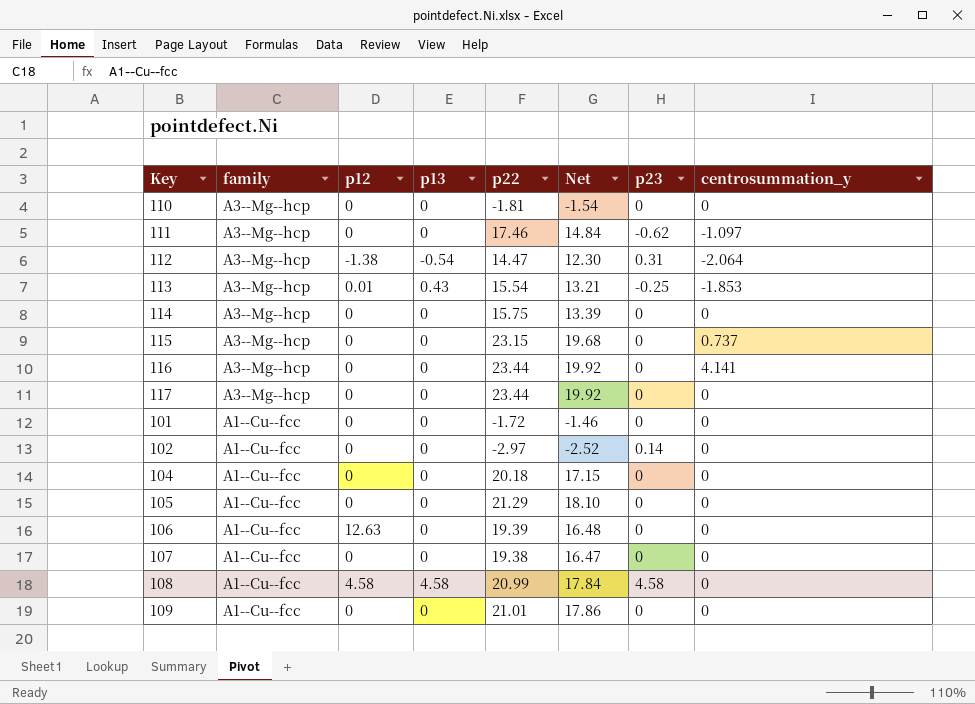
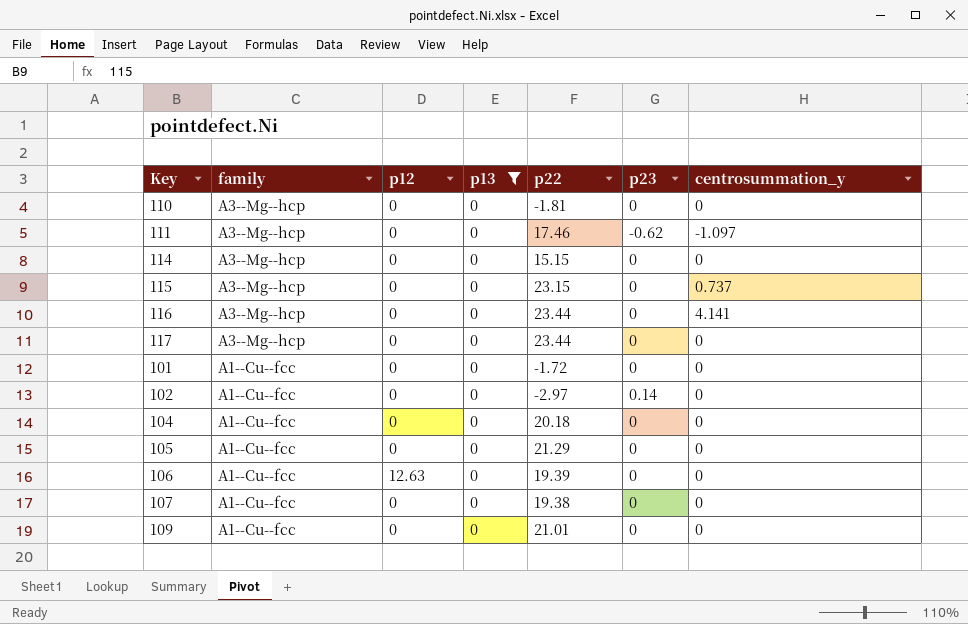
filter: none -> p13 = 0
column Net | formula: [p22] * 0.85 -> none
114 | p22: 15.75 -> 15.15

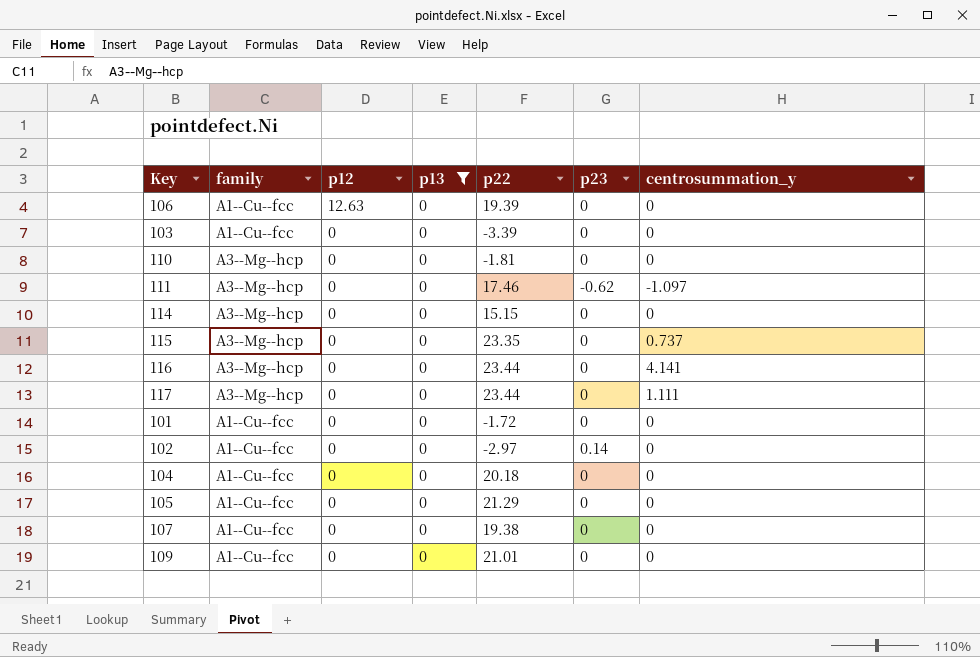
row order: family descending -> p12 descending
row 103: none -> A1--Cu--fcc | 0 | 0 | -3.39 | 0 | 0
115 | p22: 23.15 -> 23.35
117 | centrosummation_y: 0 -> 1.111

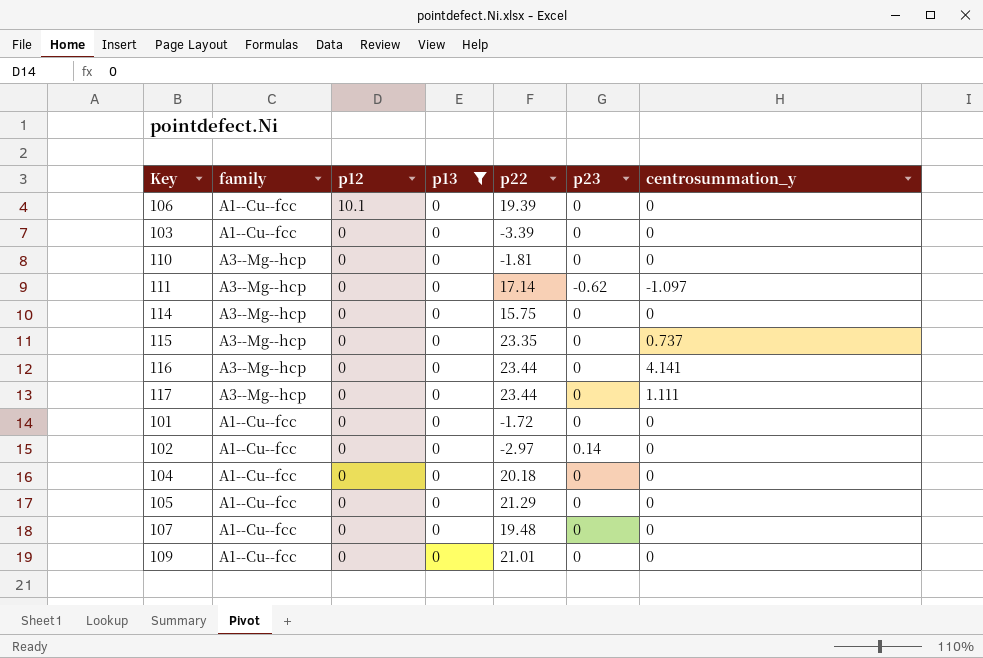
106 | p12: 12.63 -> 10.1
111 | p22: 17.46 -> 17.14
114 | p22: 15.15 -> 15.75
107 | p22: 19.38 -> 19.48

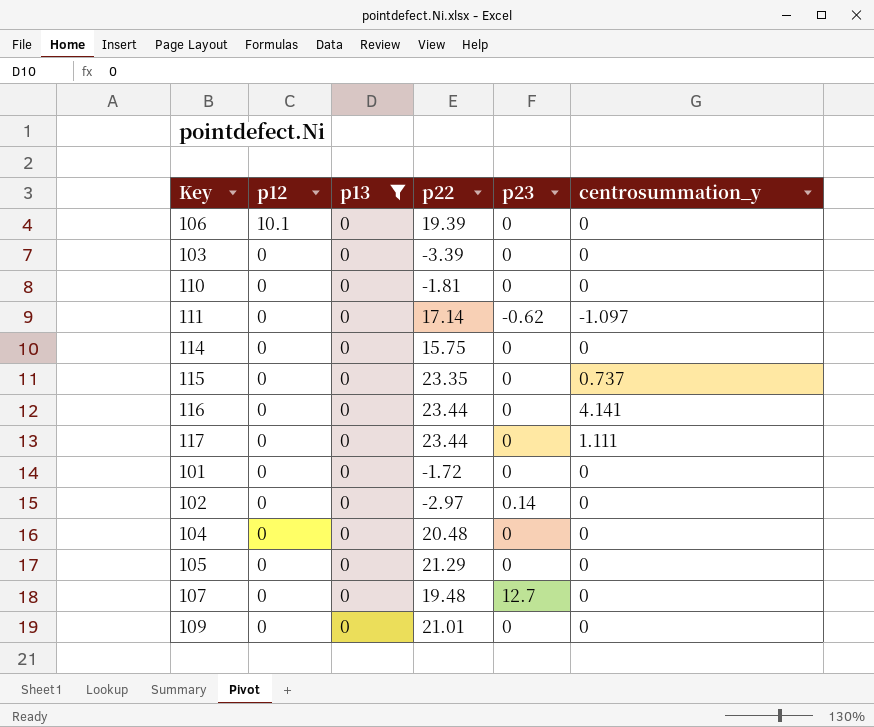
column family | position: 2 -> none
104 | p22: 20.18 -> 20.48
107 | p23: 0 -> 12.7

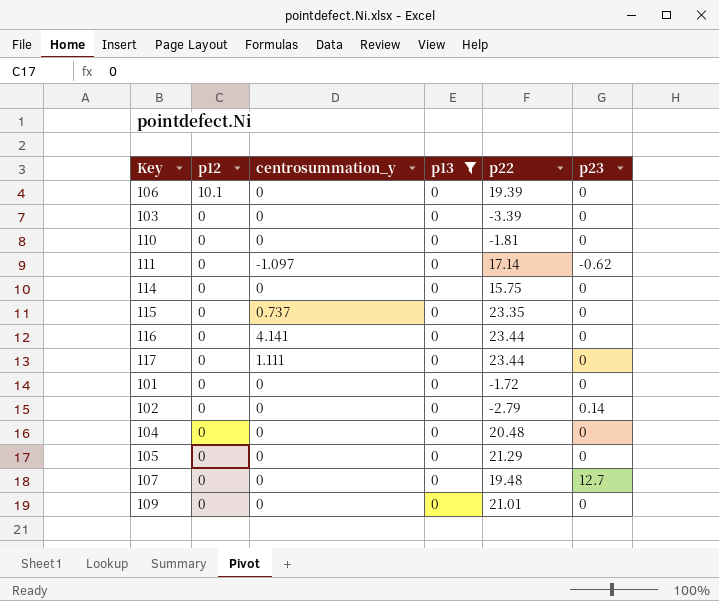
column centrosummation_y | position: 6 -> 3
102 | p22: -2.97 -> -2.79

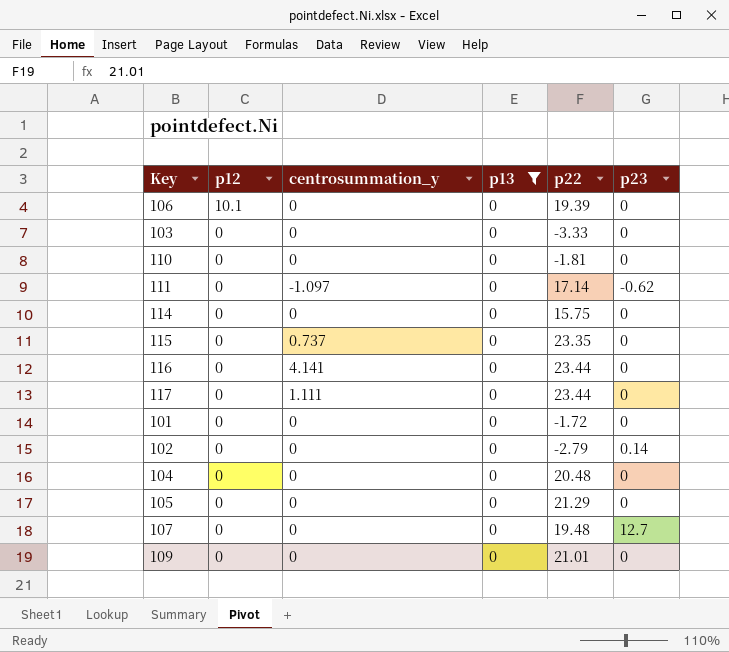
103 | p22: -3.39 -> -3.33

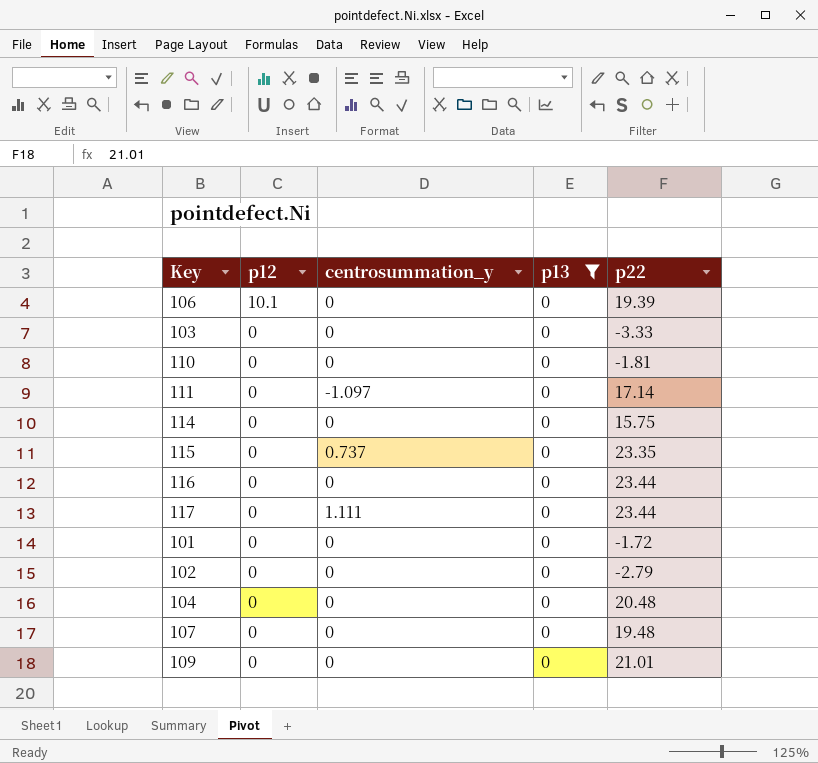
column p23 | position: 6 -> none
row 105: 0 | 0 | 0 | 21.29 | 0 -> none
116 | centrosummation_y: 4.141 -> 0

